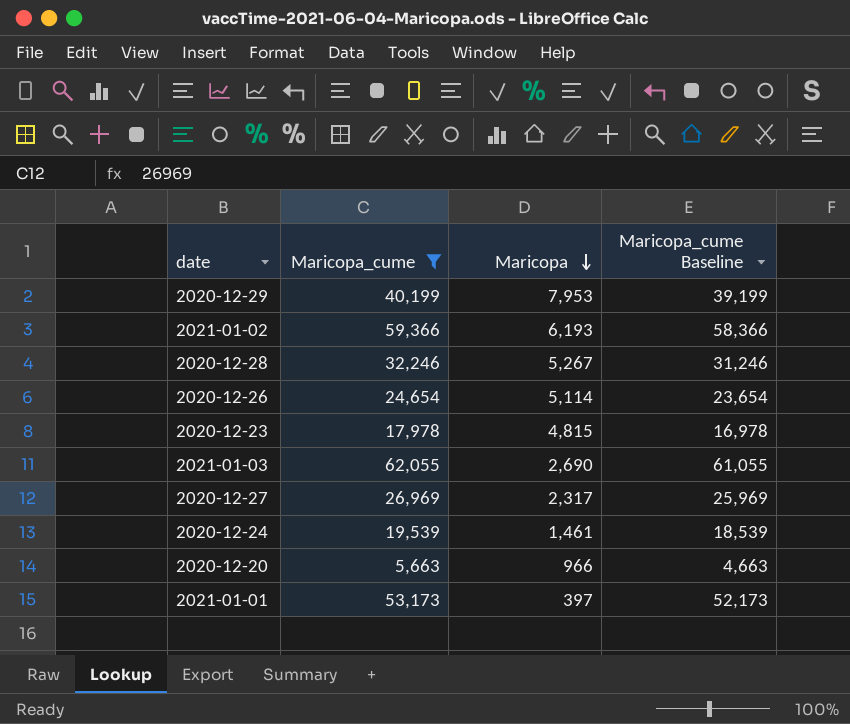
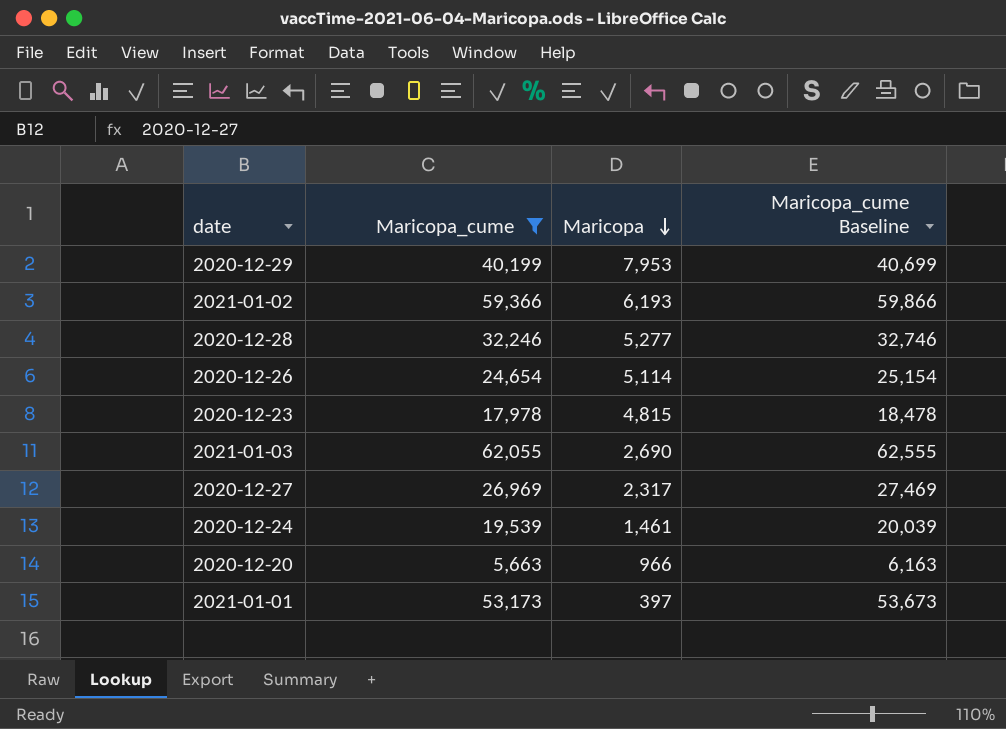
column Maricopa_cume Baseline | formula: [Maricopa_cume] - 1000 -> [Maricopa_cume] + 500
2020-12-28 | Maricopa: 5,267 -> 5,277

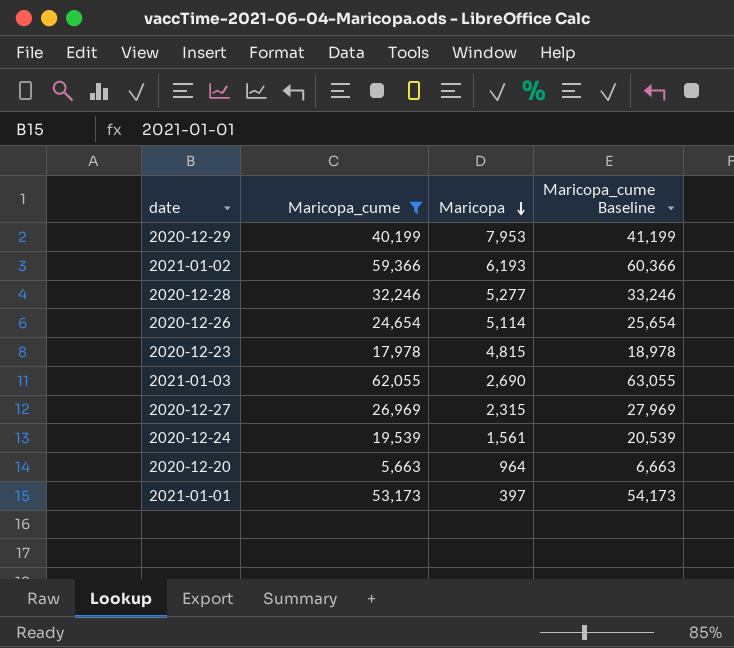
column Maricopa_cume Baseline | formula: [Maricopa_cume] + 500 -> [Maricopa_cume] + 1000
2020-12-27 | Maricopa: 2,317 -> 2,315
2020-12-24 | Maricopa: 1,461 -> 1,561
2020-12-20 | Maricopa: 966 -> 964

